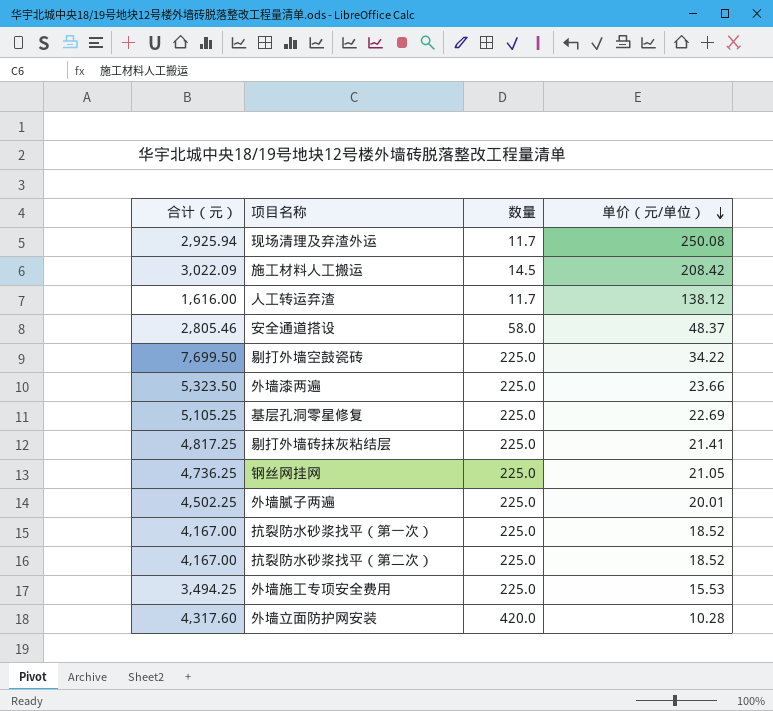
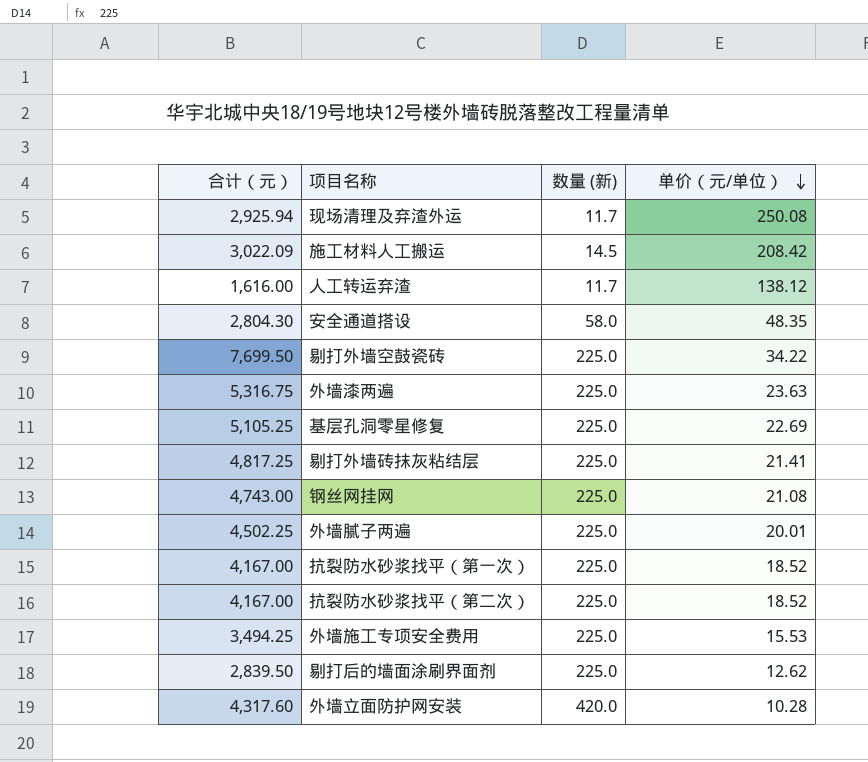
column name: 数量 -> 数量 (新)
安全通道搭设 | 合计（元）: 2,805.46 -> 2,804.30
安全通道搭设 | 单价（元/单位）: 48.37 -> 48.35
外墙漆两遍 | 合计（元）: 5,323.50 -> 5,316.75
外墙漆两遍 | 单价（元/单位）: 23.66 -> 23.63
钢丝网挂网 | 合计（元）: 4,736.25 -> 4,743.00
钢丝网挂网 | 单价（元/单位）: 21.05 -> 21.08
row 剔打后的墙面涂刷界面剂: none -> 2,839.50 | 225.0 | 12.62

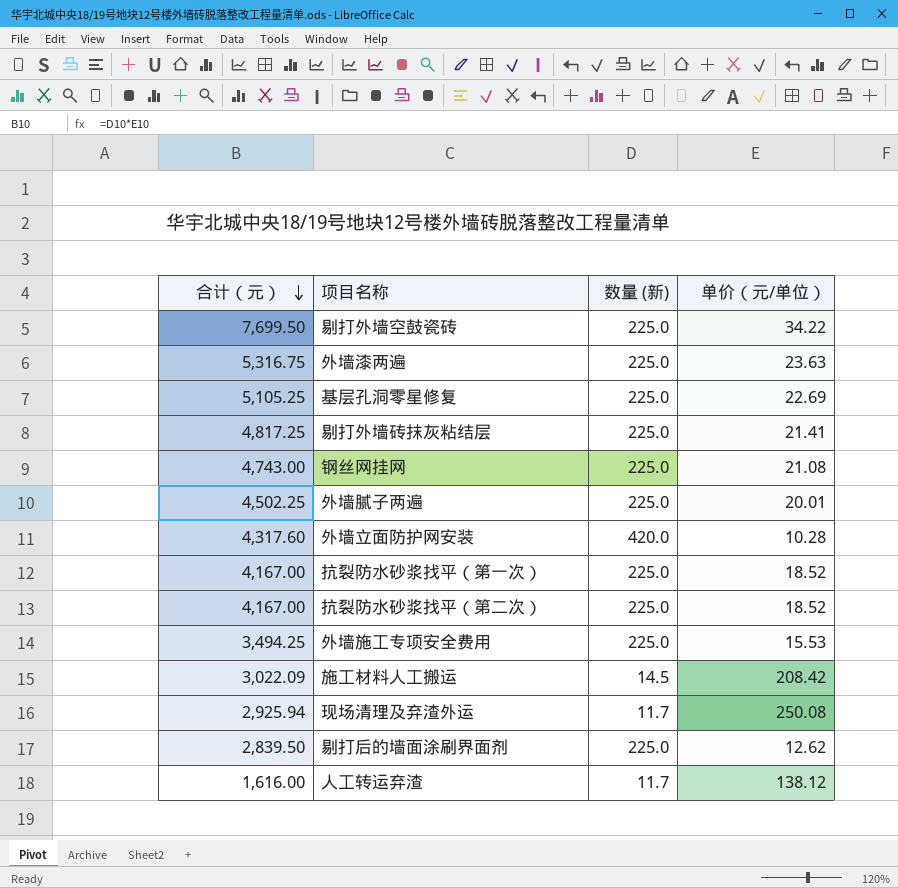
row order: 单价（元/单位） descending -> 合计（元） descending
row 安全通道搭设: 2,804.30 | 58.0 | 48.35 -> none

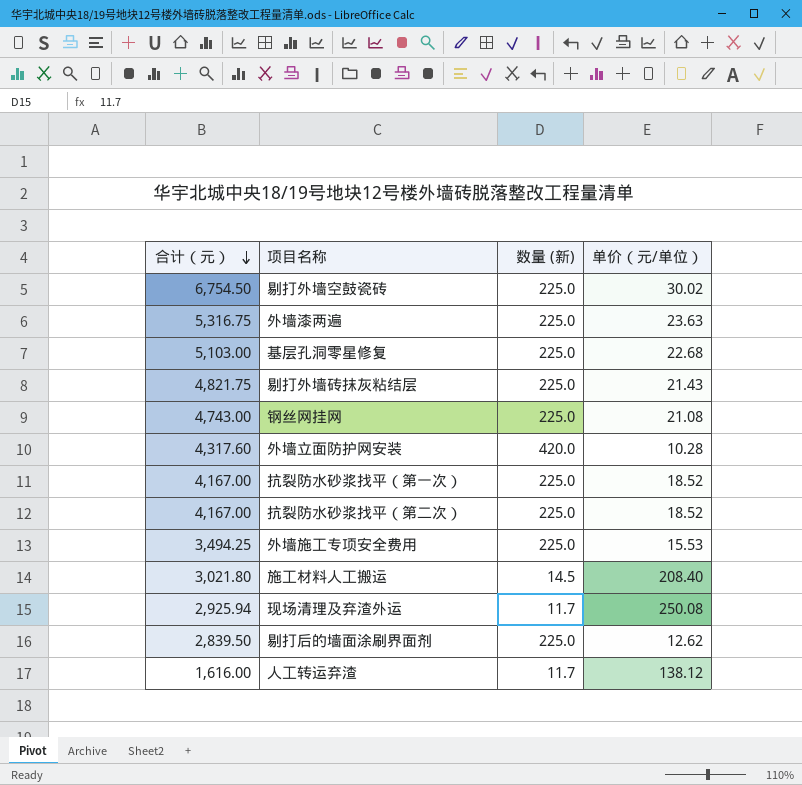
row 外墙腻子两遍: 4,502.25 | 225.0 | 20.01 -> none
剔打外墙空鼓瓷砖 | 合计（元）: 7,699.50 -> 6,754.50
剔打外墙空鼓瓷砖 | 单价（元/单位）: 34.22 -> 30.02
基层孔洞零星修复 | 合计（元）: 5,105.25 -> 5,103.00
基层孔洞零星修复 | 单价（元/单位）: 22.69 -> 22.68
剔打外墙砖抹灰粘结层 | 合计（元）: 4,817.25 -> 4,821.75
剔打外墙砖抹灰粘结层 | 单价（元/单位）: 21.41 -> 21.43
施工材料人工搬运 | 合计（元）: 3,022.09 -> 3,021.80
施工材料人工搬运 | 单价（元/单位）: 208.42 -> 208.40

